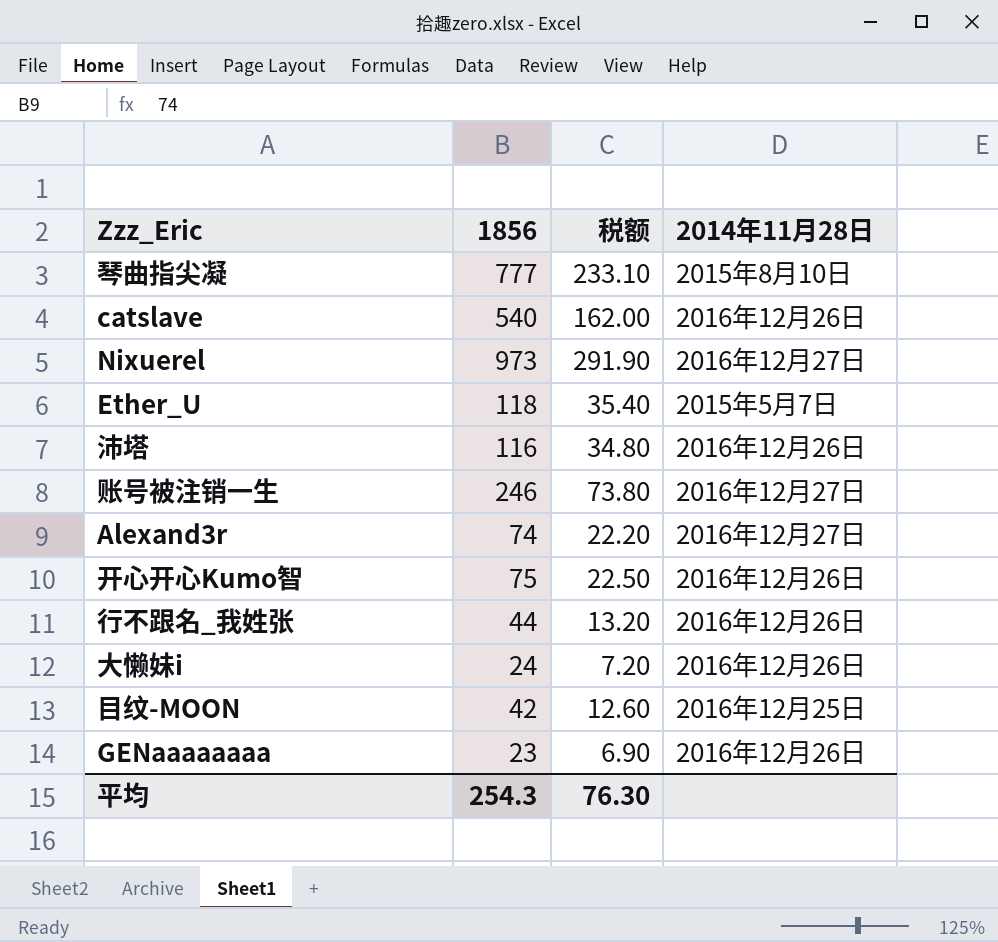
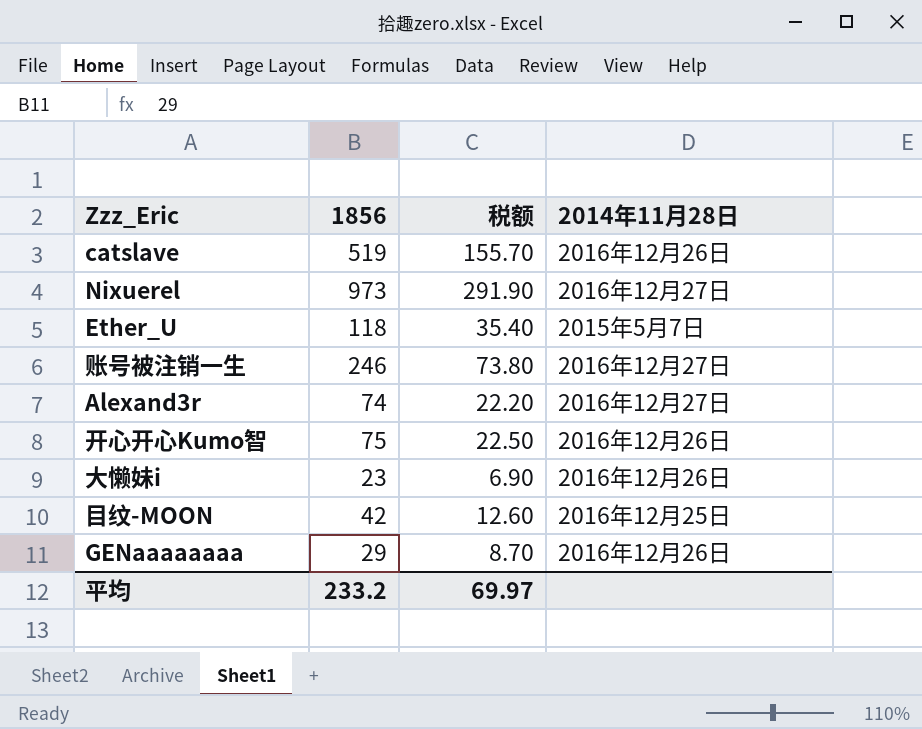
row 琴曲指尖凝: 777 | 233.10 | 2015年8月10日 -> none
row 沛塔: 116 | 34.80 | 2016年12月26日 -> none
row 行不跟名_我姓张: 44 | 13.20 | 2016年12月26日 -> none
catslave | 1856: 540 -> 519
catslave | 税额: 162.00 -> 155.70
大懒妹i | 1856: 24 -> 23
大懒妹i | 税额: 7.20 -> 6.90
GENaaaaaaaa | 1856: 23 -> 29
GENaaaaaaaa | 税额: 6.90 -> 8.70
平均 | 1856: 254.3 -> 233.2
平均 | 税额: 76.30 -> 69.97

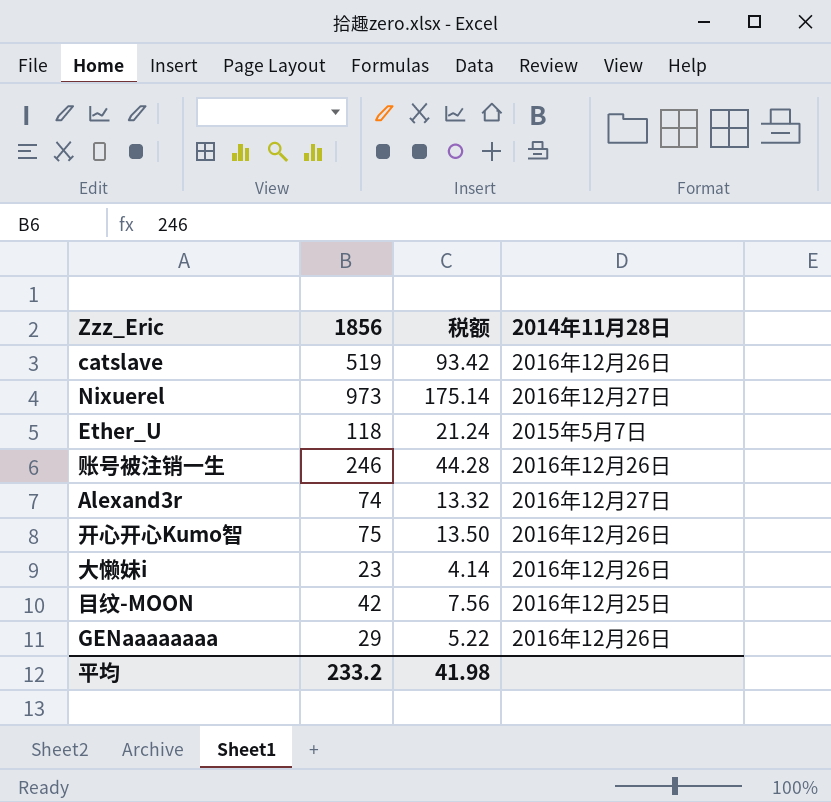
column 税额 | formula: [1856] * 0.3 -> [1856] * 0.18
账号被注销一生 | 2014年11月28日: 2016年12月27日 -> 2016年12月26日
平均 | 税额: 69.97 -> 41.98

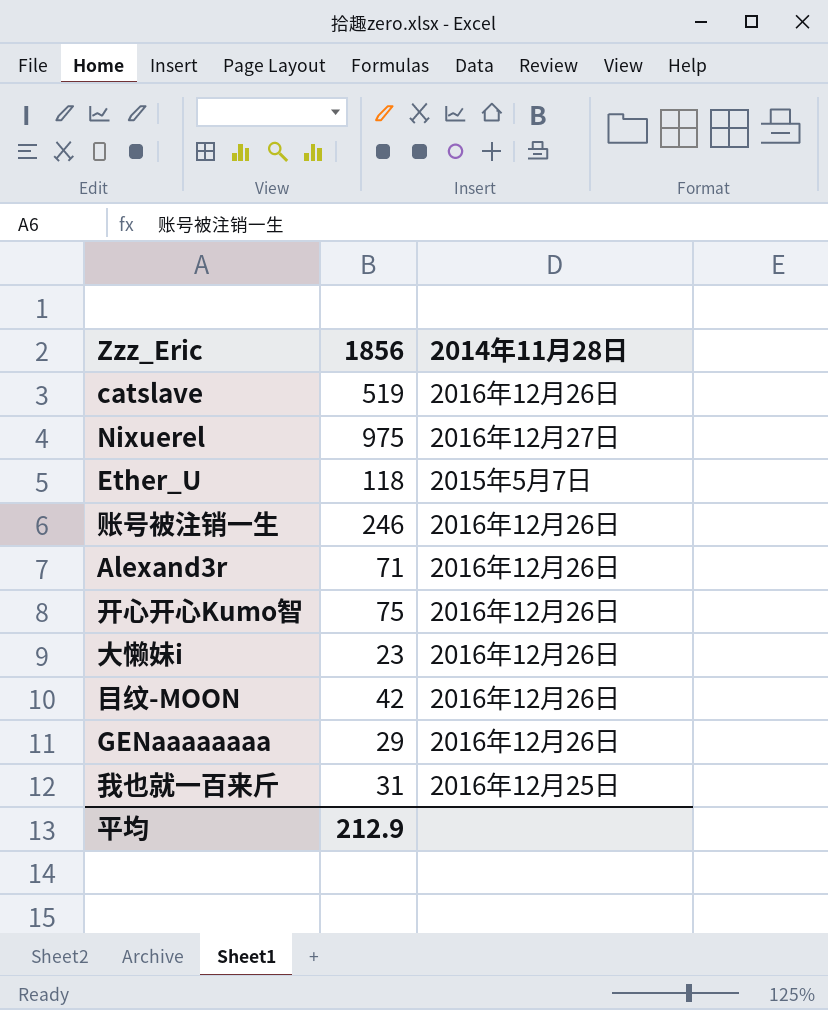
column 税额 | formula: [1856] * 0.18 -> none
Nixuerel | 1856: 973 -> 975
Alexand3r | 1856: 74 -> 71
Alexand3r | 2014年11月28日: 2016年12月27日 -> 2016年12月26日
目纹-MOON | 2014年11月28日: 2016年12月25日 -> 2016年12月26日
row 我也就一百来斤: none -> 31 | 2016年12月25日
平均 | 1856: 233.2 -> 212.9

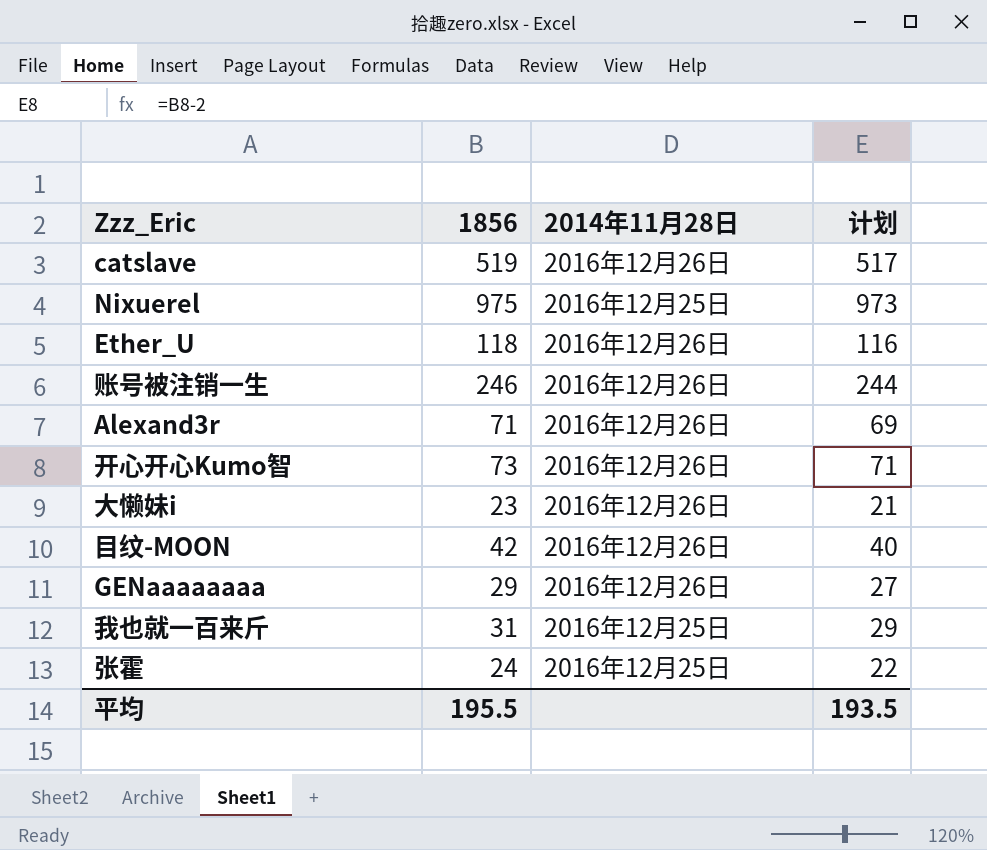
column 计划 | formula: none -> [1856] - 2
Nixuerel | 2014年11月28日: 2016年12月27日 -> 2016年12月25日
Ether_U | 2014年11月28日: 2015年5月7日 -> 2016年12月26日
开心开心Kumo智 | 1856: 75 -> 73
row 张霍: none -> 24 | 2016年12月25日 | 22
平均 | 1856: 212.9 -> 195.5

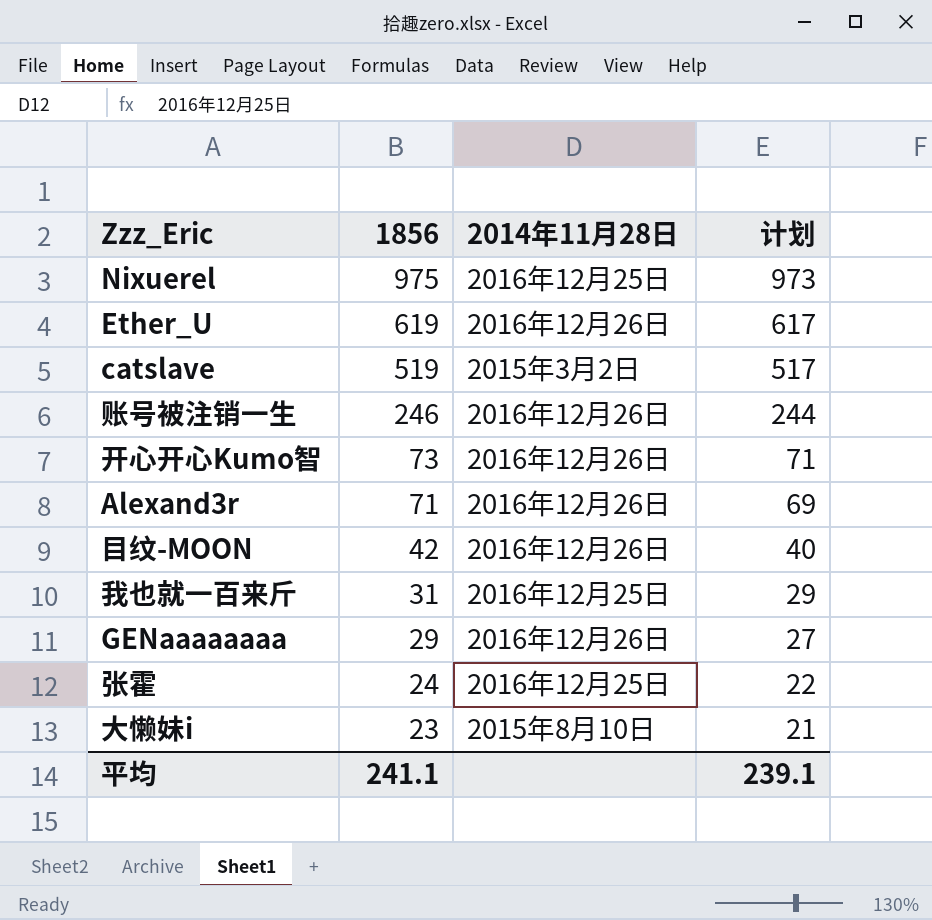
row order: none -> 1856 descending
Ether_U | 1856: 118 -> 619
Ether_U | 计划: 116 -> 617
catslave | 2014年11月28日: 2016年12月26日 -> 2015年3月2日
大懒妹i | 2014年11月28日: 2016年12月26日 -> 2015年8月10日
平均 | 1856: 195.5 -> 241.1
平均 | 计划: 193.5 -> 239.1

